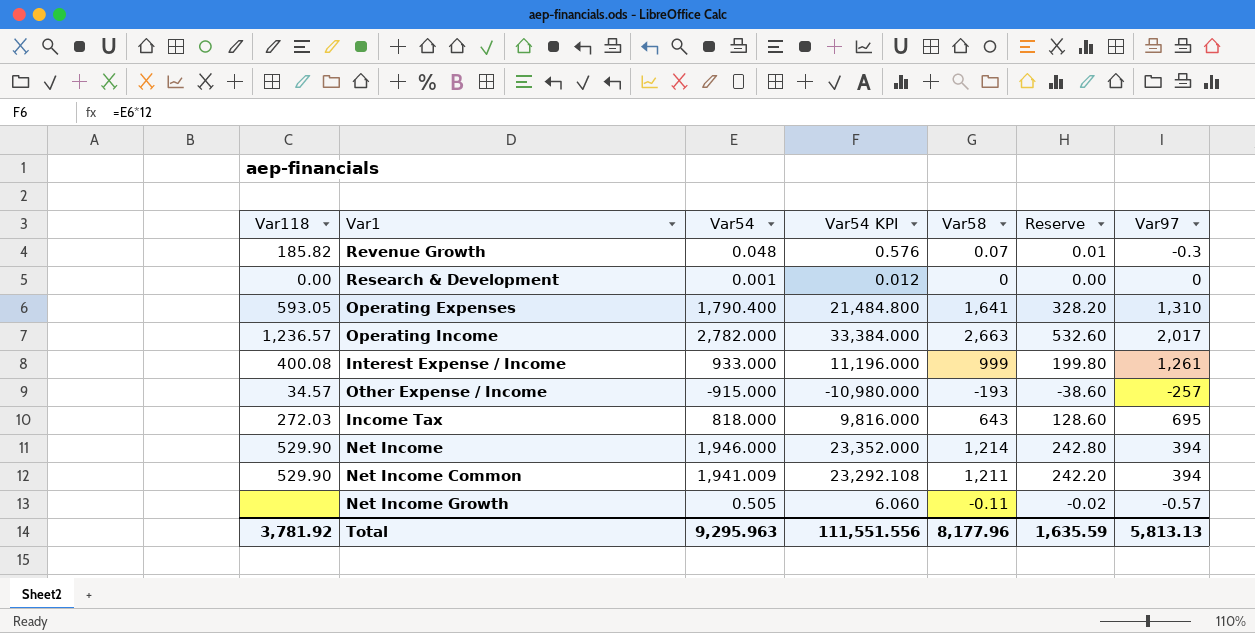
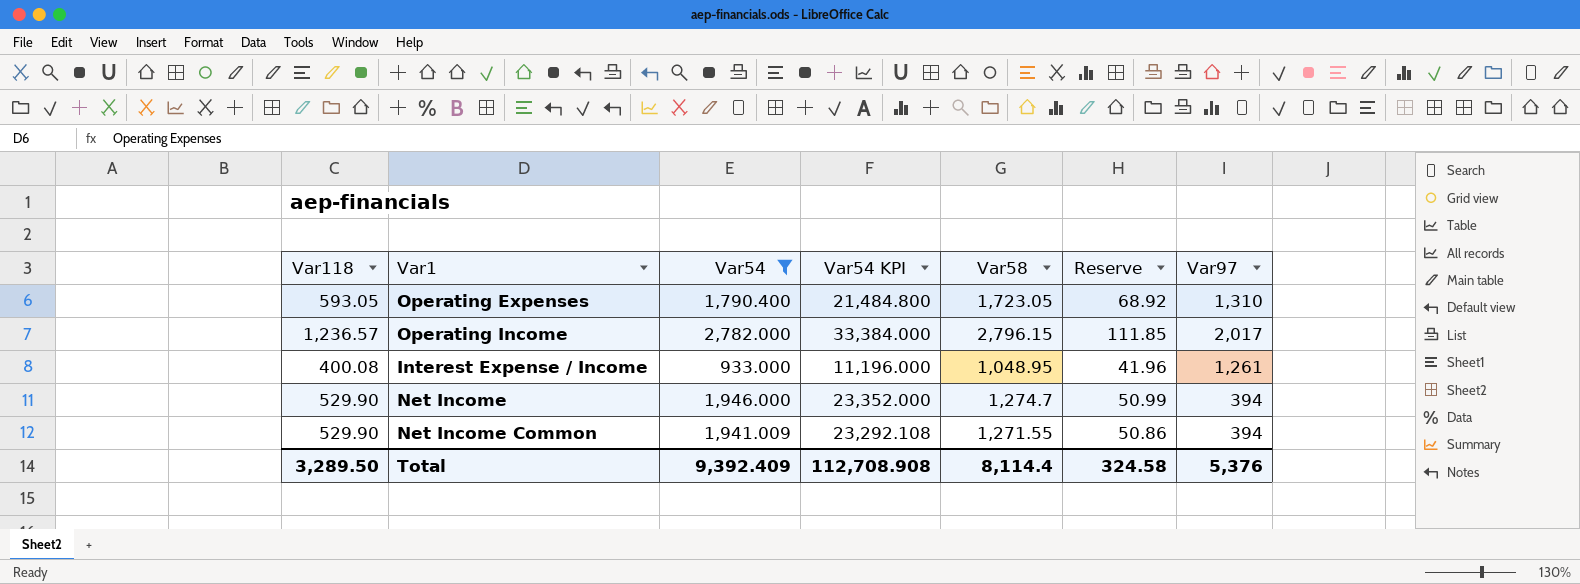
filter: none -> Var54 >= 933.000
column Reserve | formula: [Var58] * 0.2 -> [Var58] * 0.04
Operating Expenses | Var58: 1,641 -> 1,723.05
Operating Income | Var58: 2,663 -> 2,796.15
Interest Expense / Income | Var58: 999 -> 1,048.95
Net Income | Var58: 1,214 -> 1,274.7
Net Income Common | Var58: 1,211 -> 1,271.55
Total | Var118: 3,781.92 -> 3,289.50
Total | Var54: 9,295.963 -> 9,392.409
Total | Var54 KPI: 111,551.556 -> 112,708.908
Total | Var58: 8,177.96 -> 8,114.4
Total | Reserve: 1,635.59 -> 324.58
Total | Var97: 5,813.13 -> 5,376

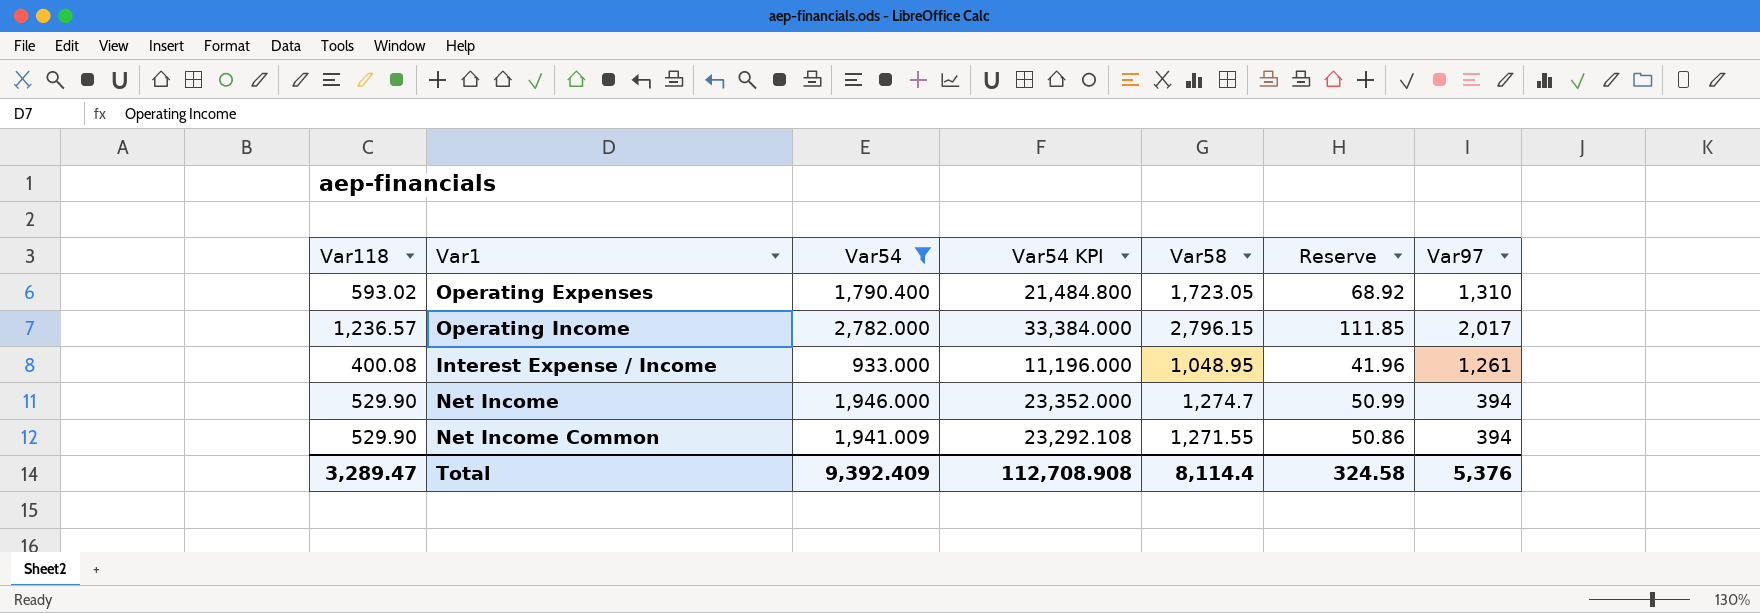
Operating Expenses | Var118: 593.05 -> 593.02
Total | Var118: 3,289.50 -> 3,289.47

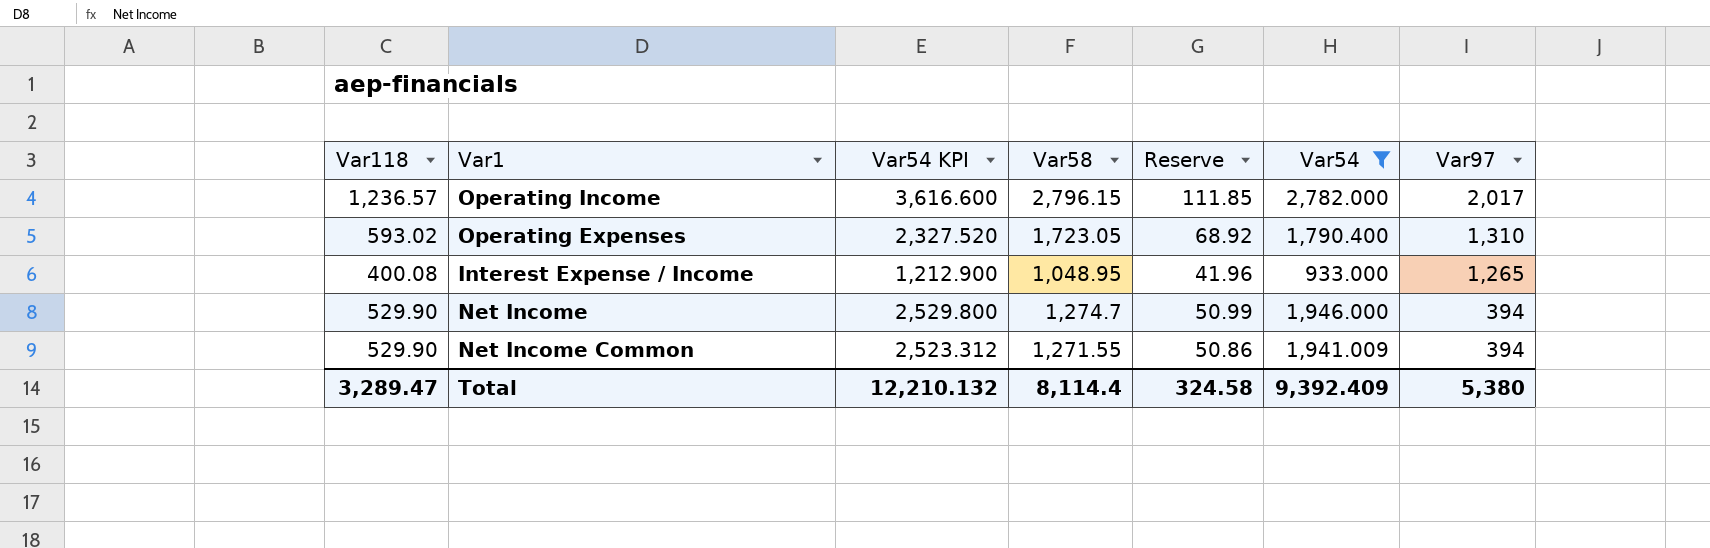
row order: none -> Var97 descending
column Var54 KPI | formula: [Var54] * 12 -> [Var54] * 1.3
column Var54 | position: 3 -> 6
Interest Expense / Income | Var97: 1,261 -> 1,265
Total | Var54 KPI: 112,708.908 -> 12,210.132
Total | Var97: 5,376 -> 5,380

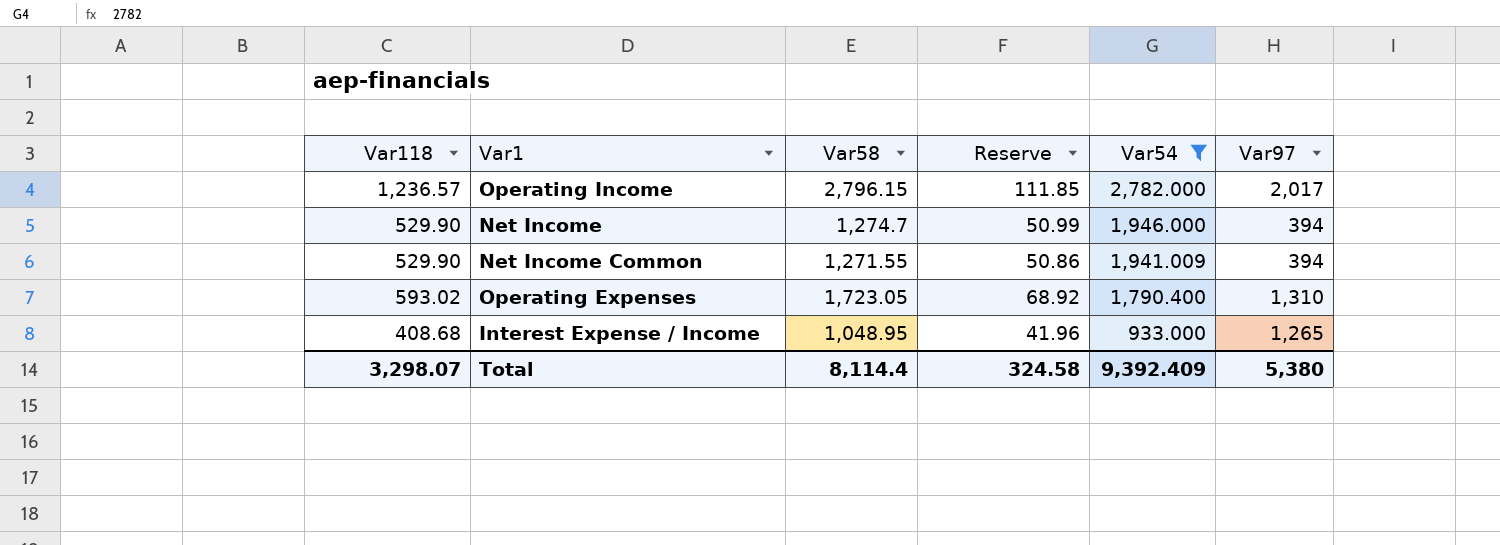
row order: Var97 descending -> Var54 descending
column Var54 KPI | formula: [Var54] * 1.3 -> none
Interest Expense / Income | Var118: 400.08 -> 408.68
Total | Var118: 3,289.47 -> 3,298.07

